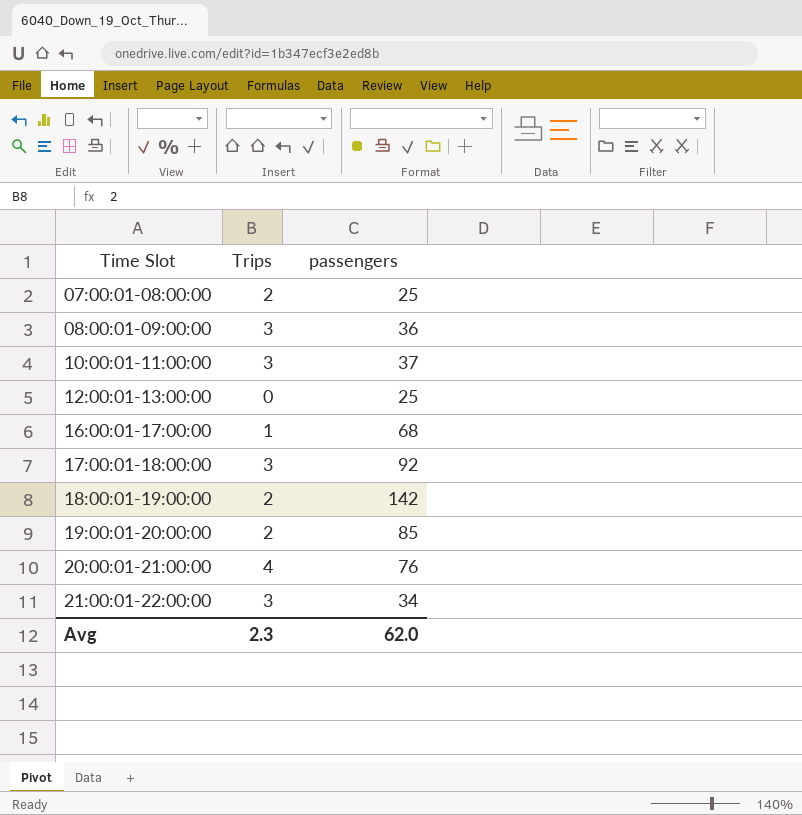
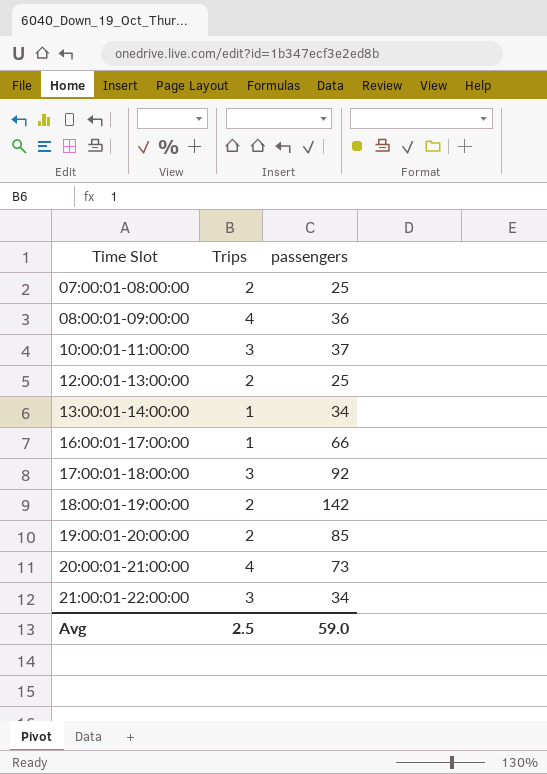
08:00:01-09:00:00 | Trips: 3 -> 4
12:00:01-13:00:00 | Trips: 0 -> 2
row 13:00:01-14:00:00: none -> 1 | 34
16:00:01-17:00:00 | passengers: 68 -> 66
20:00:01-21:00:00 | passengers: 76 -> 73
Avg | Trips: 2.3 -> 2.5
Avg | passengers: 62.0 -> 59.0

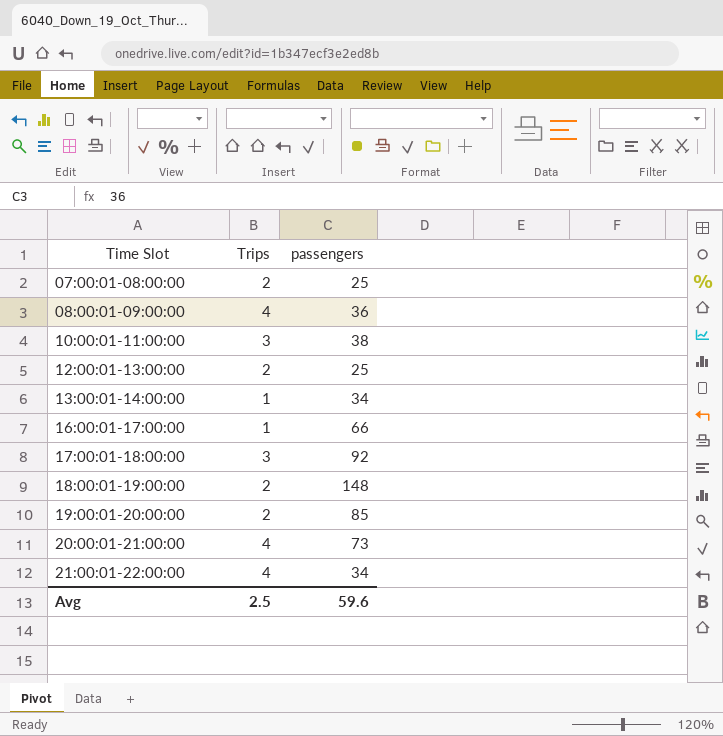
10:00:01-11:00:00 | passengers: 37 -> 38
18:00:01-19:00:00 | passengers: 142 -> 148
21:00:01-22:00:00 | Trips: 3 -> 4
Avg | passengers: 59.0 -> 59.6

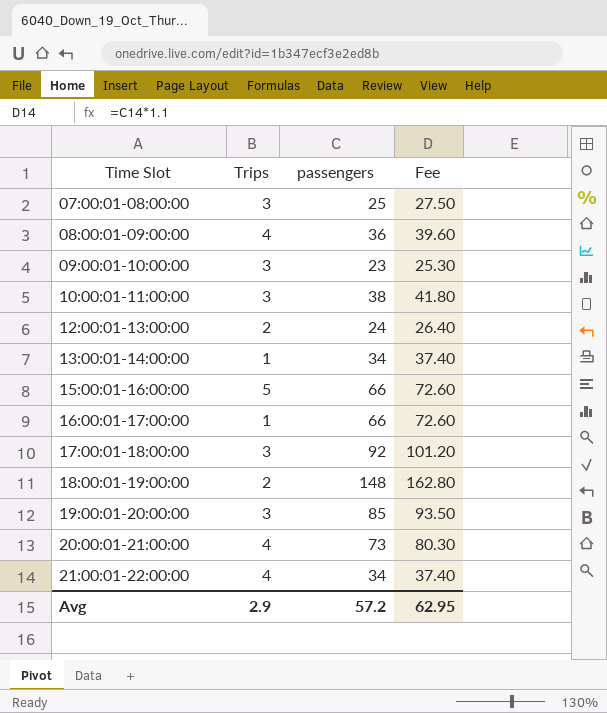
column Fee | formula: none -> [passengers] * 1.1
07:00:01-08:00:00 | Trips: 2 -> 3
row 09:00:01-10:00:00: none -> 3 | 23 | 25.30
12:00:01-13:00:00 | passengers: 25 -> 24
row 15:00:01-16:00:00: none -> 5 | 66 | 72.60
19:00:01-20:00:00 | Trips: 2 -> 3
Avg | Trips: 2.5 -> 2.9
Avg | passengers: 59.6 -> 57.2

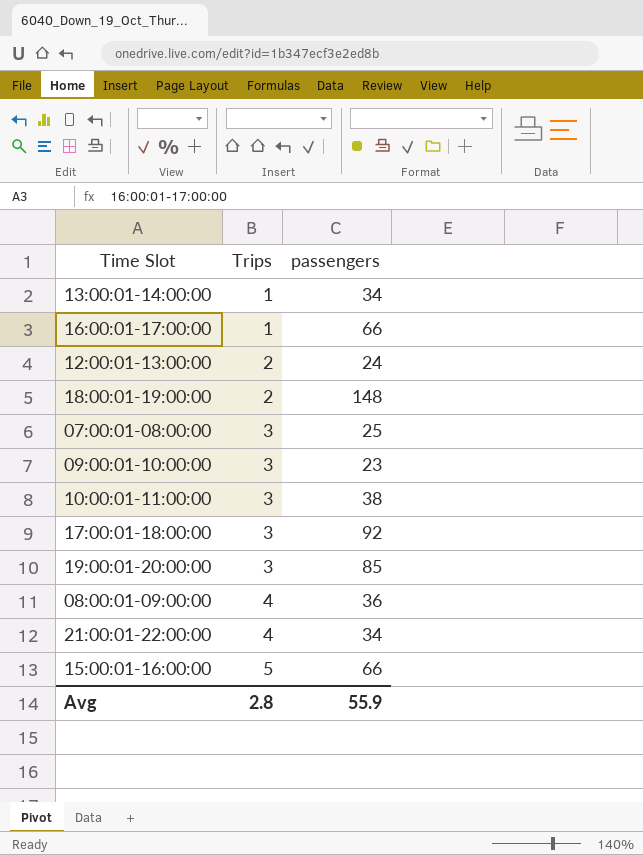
row order: Time Slot ascending -> Trips ascending
column Fee | formula: [passengers] * 1.1 -> none
row 20:00:01-21:00:00: 4 | 73 | 80.30 -> none
Avg | Trips: 2.9 -> 2.8
Avg | passengers: 57.2 -> 55.9

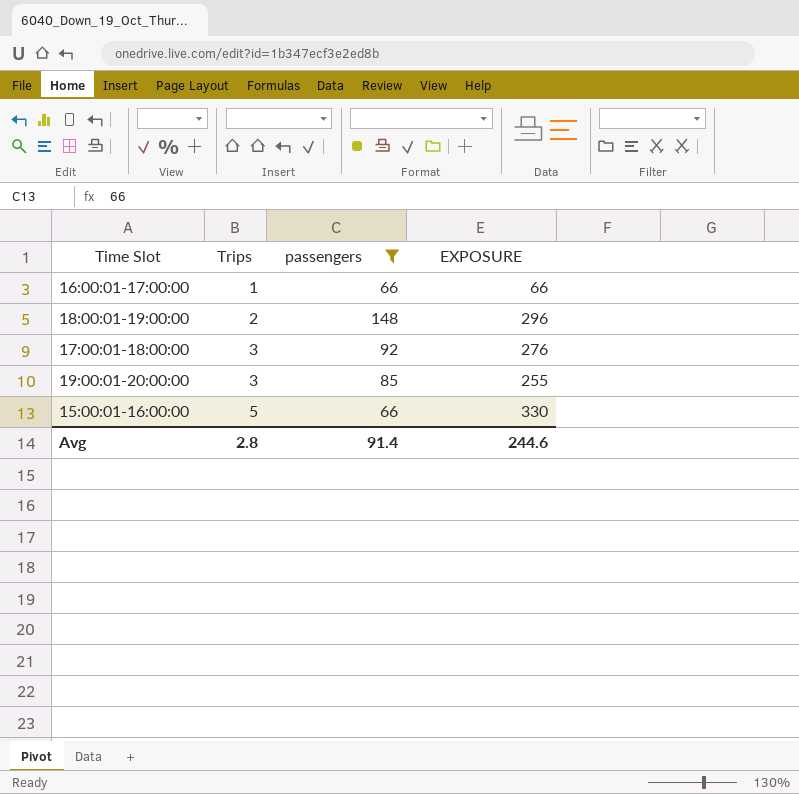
filter: none -> passengers >= 66
column EXPOSURE | formula: none -> [Trips] * [passengers]
Avg | passengers: 55.9 -> 91.4

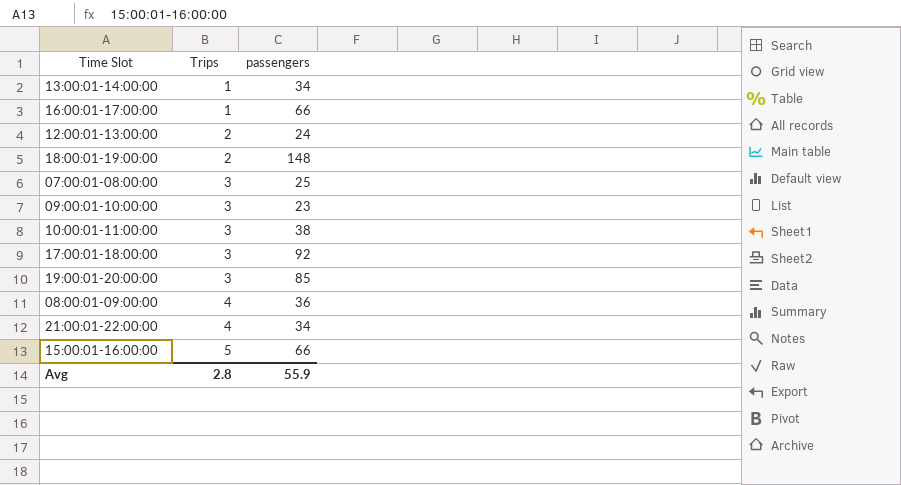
filter: passengers >= 66 -> none
column EXPOSURE | formula: [Trips] * [passengers] -> none
Avg | passengers: 91.4 -> 55.9

